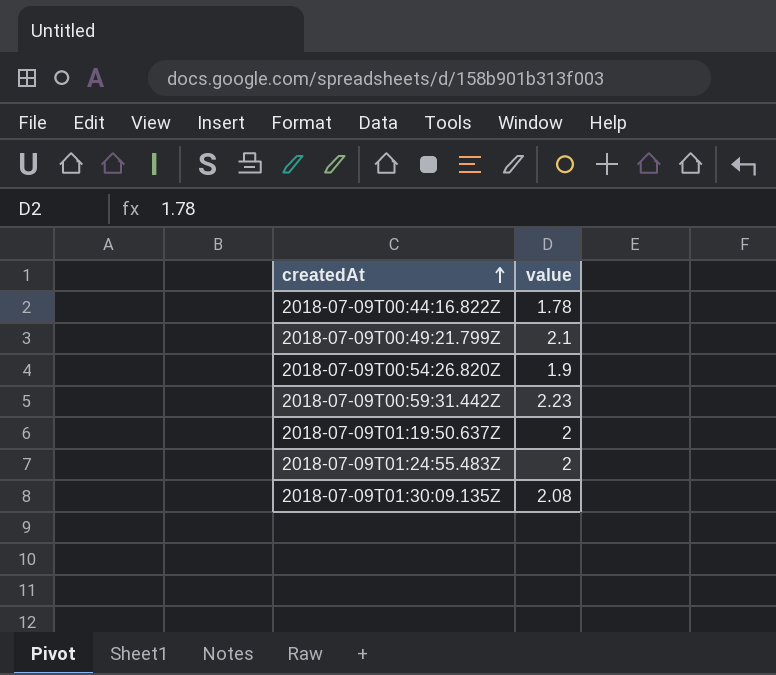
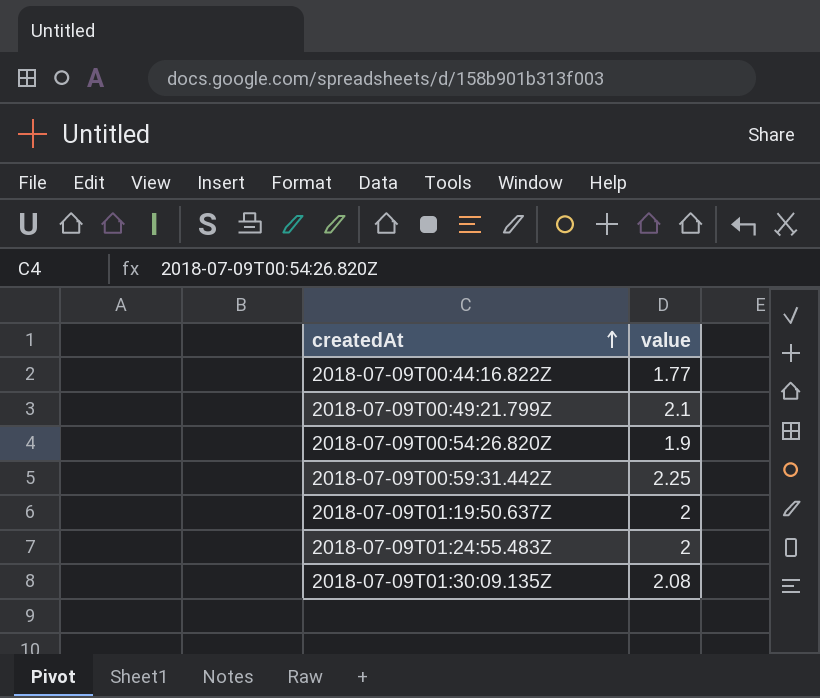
2018-07-09T00:44:16.822Z | value: 1.78 -> 1.77
2018-07-09T00:59:31.442Z | value: 2.23 -> 2.25

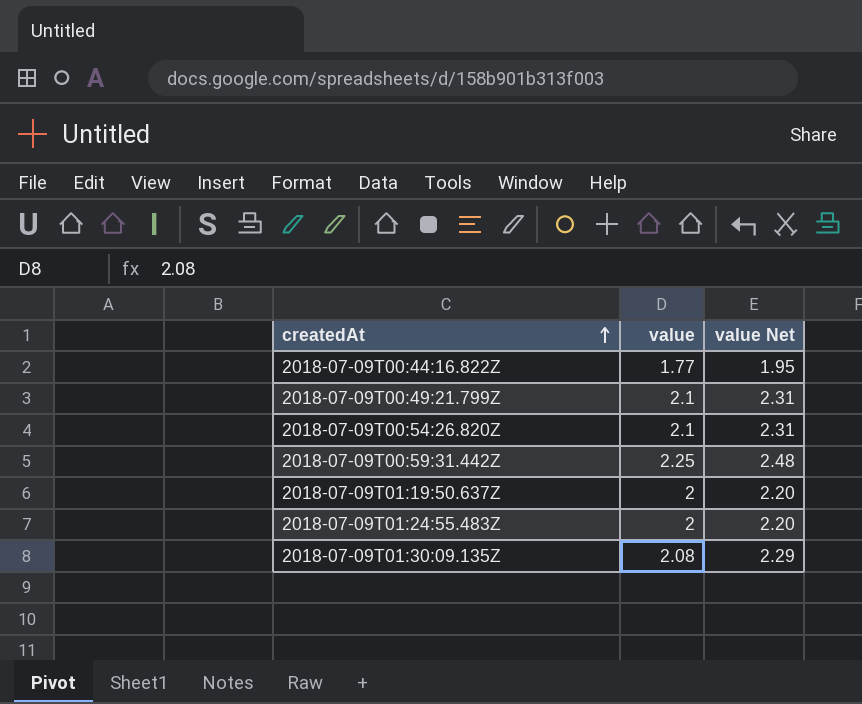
column value Net | formula: none -> [value] * 1.1
2018-07-09T00:54:26.820Z | value: 1.9 -> 2.1

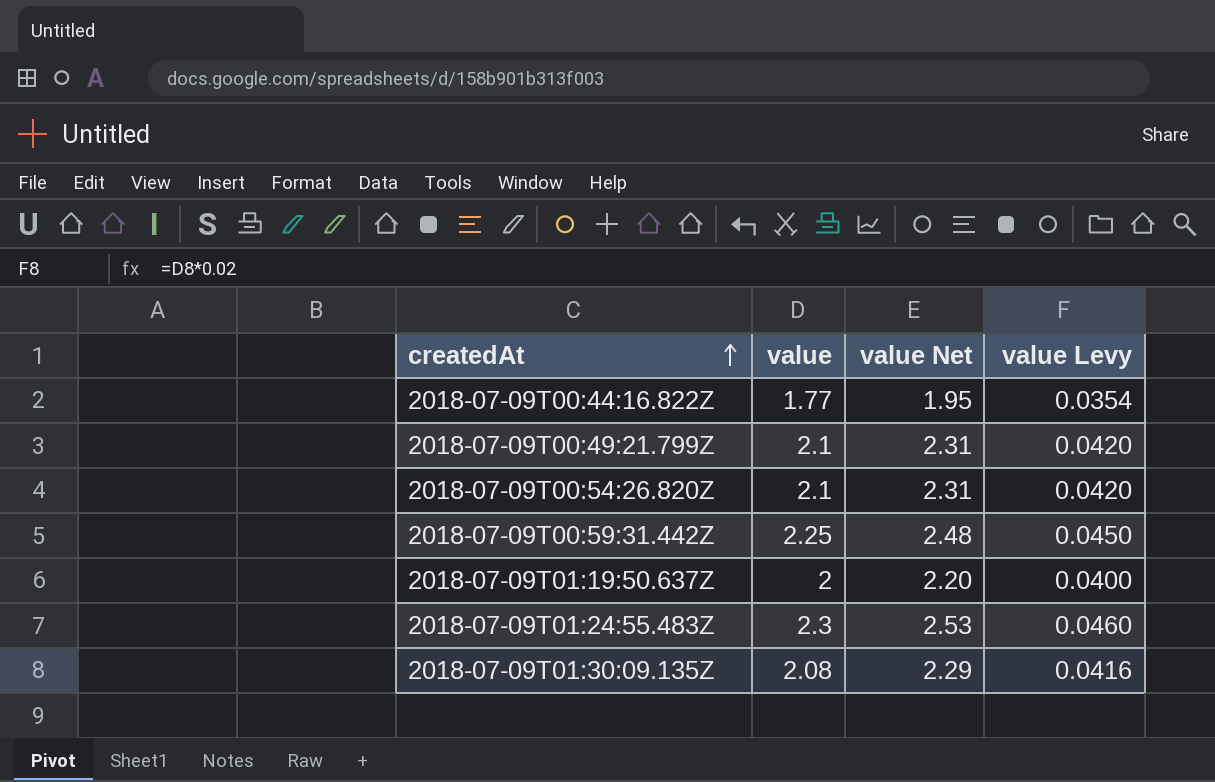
column value Levy | formula: none -> [value] * 0.02
2018-07-09T01:24:55.483Z | value: 2 -> 2.3
2018-07-09T01:24:55.483Z | value Net: 2.20 -> 2.53

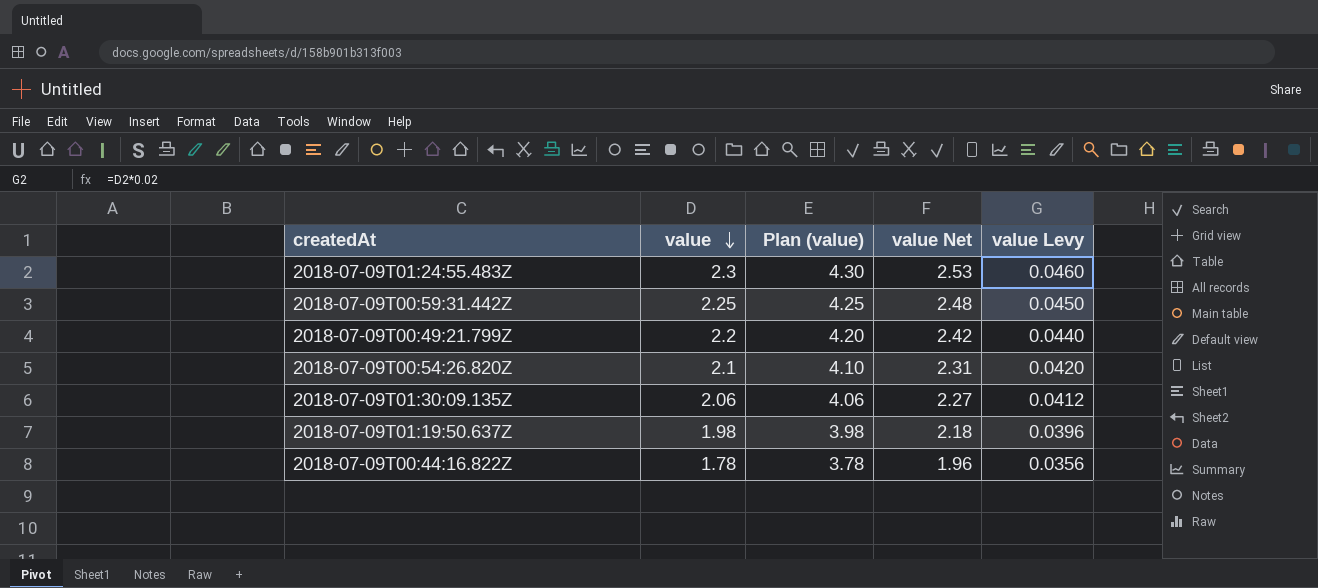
row order: createdAt ascending -> value descending
column Plan (value) | formula: none -> [value] + 2
2018-07-09T00:49:21.799Z | value: 2.1 -> 2.2
2018-07-09T00:49:21.799Z | value Net: 2.31 -> 2.42
2018-07-09T00:49:21.799Z | value Levy: 0.0420 -> 0.0440
2018-07-09T01:30:09.135Z | value: 2.08 -> 2.06
2018-07-09T01:30:09.135Z | value Net: 2.29 -> 2.27
2018-07-09T01:30:09.135Z | value Levy: 0.0416 -> 0.0412
2018-07-09T01:19:50.637Z | value: 2 -> 1.98
2018-07-09T01:19:50.637Z | value Net: 2.20 -> 2.18
2018-07-09T01:19:50.637Z | value Levy: 0.0400 -> 0.0396
2018-07-09T00:44:16.822Z | value: 1.77 -> 1.78
2018-07-09T00:44:16.822Z | value Net: 1.95 -> 1.96
2018-07-09T00:44:16.822Z | value Levy: 0.0354 -> 0.0356

